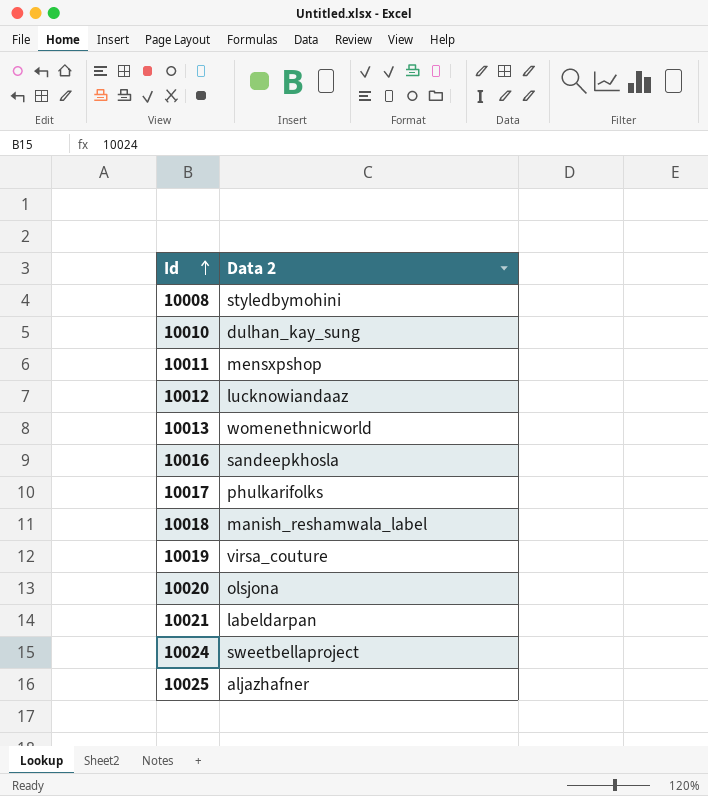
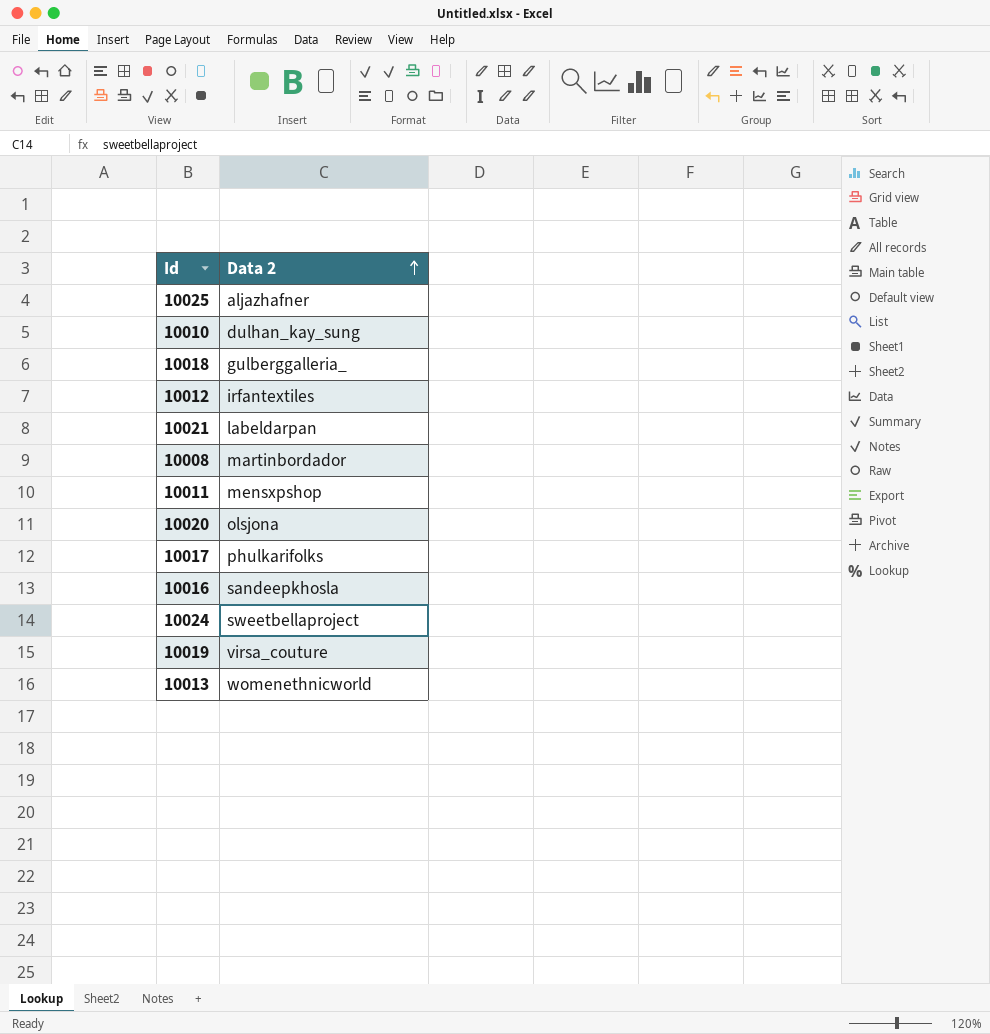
row order: Id ascending -> Data 2 ascending
10018 | Data 2: manish_reshamwala_label -> gulberggalleria_
10012 | Data 2: lucknowiandaaz -> irfantextiles
10008 | Data 2: styledbymohini -> martinbordador

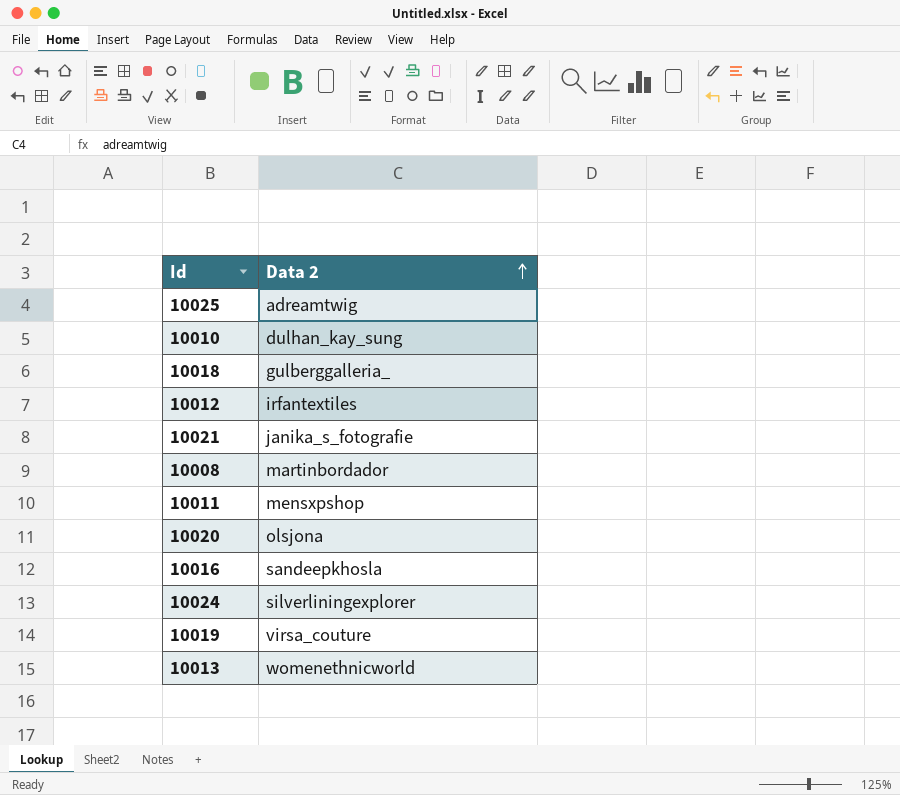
row 10017: phulkarifolks -> none
10025 | Data 2: aljazhafner -> adreamtwig
10021 | Data 2: labeldarpan -> janika_s_fotografie
10024 | Data 2: sweetbellaproject -> silverliningexplorer

